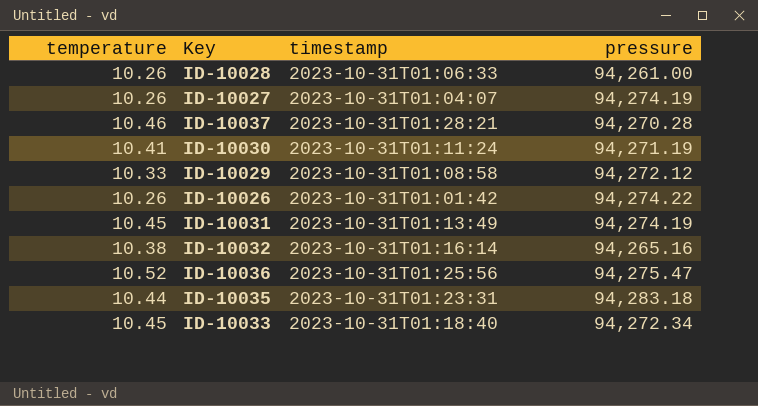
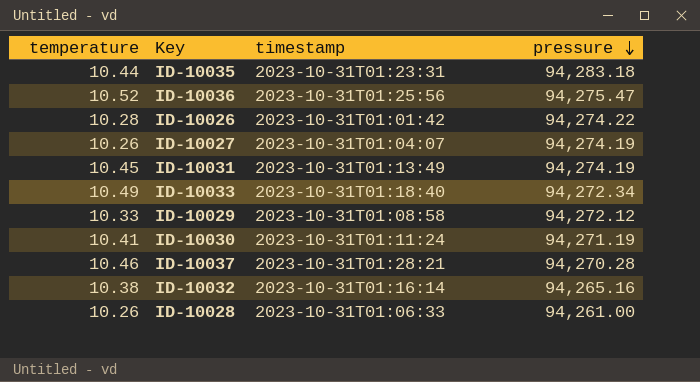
row order: none -> pressure descending
ID-10026 | temperature: 10.26 -> 10.28
ID-10033 | temperature: 10.45 -> 10.49

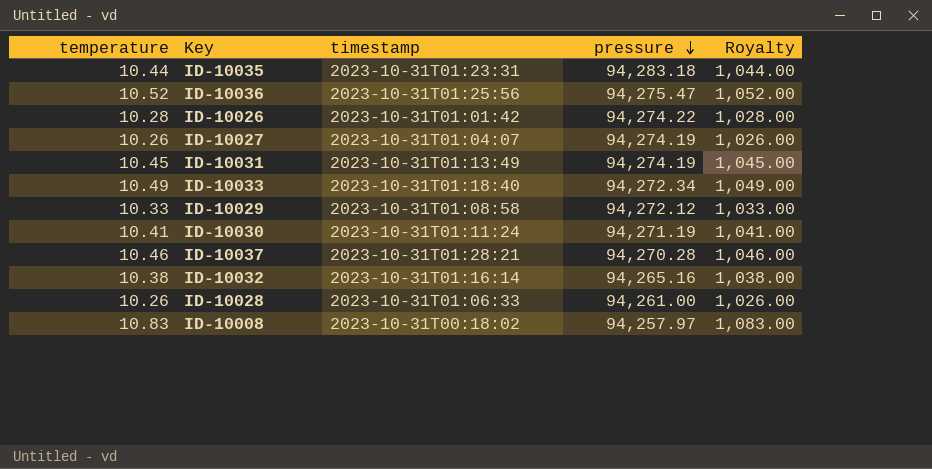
column Royalty | formula: none -> [temperature] * 100
row ID-10008: none -> 10.83 | 2023-10-31T00:18:02 | 94,257.97 | 1,083.00

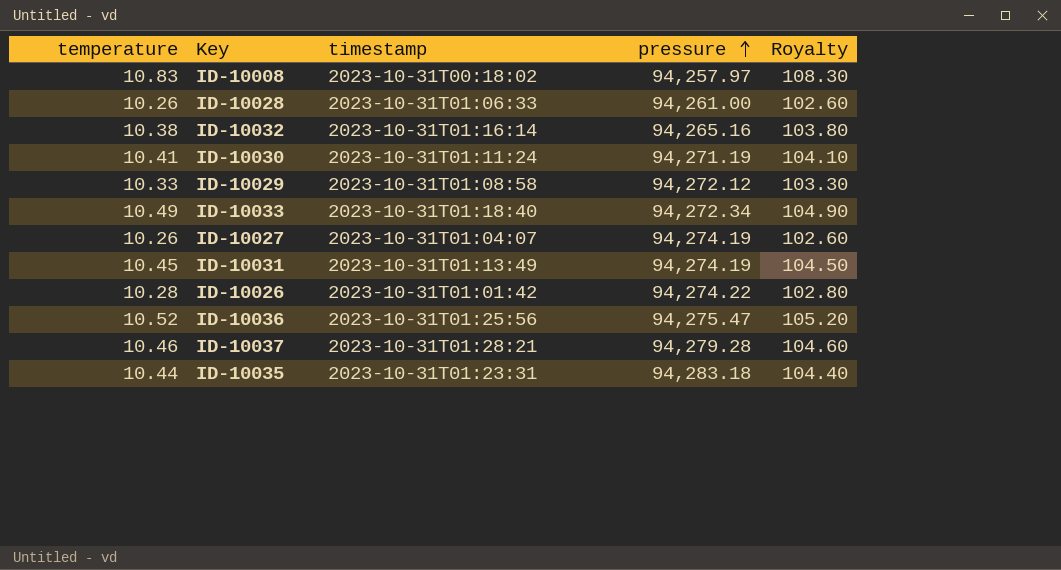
row order: pressure descending -> pressure ascending
column Royalty | formula: [temperature] * 100 -> [temperature] * 10
ID-10037 | pressure: 94,270.28 -> 94,279.28

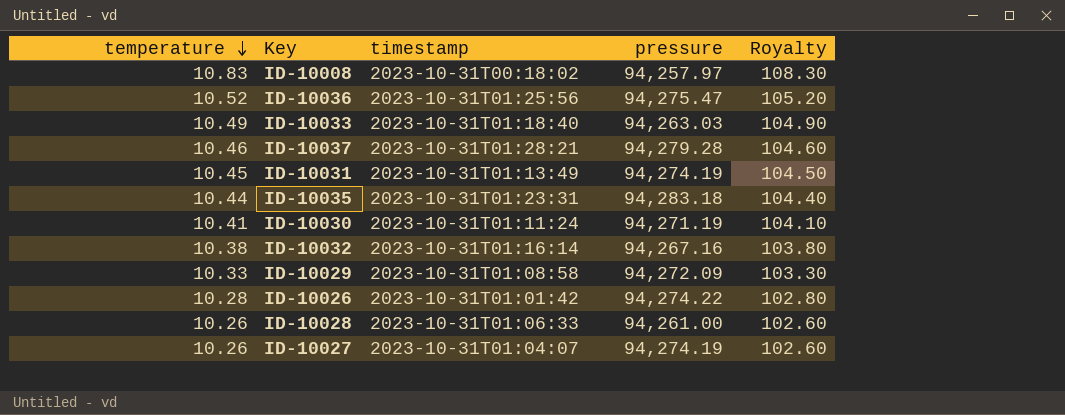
row order: pressure ascending -> temperature descending
ID-10033 | pressure: 94,272.34 -> 94,263.03
ID-10032 | pressure: 94,265.16 -> 94,267.16
ID-10029 | pressure: 94,272.12 -> 94,272.09

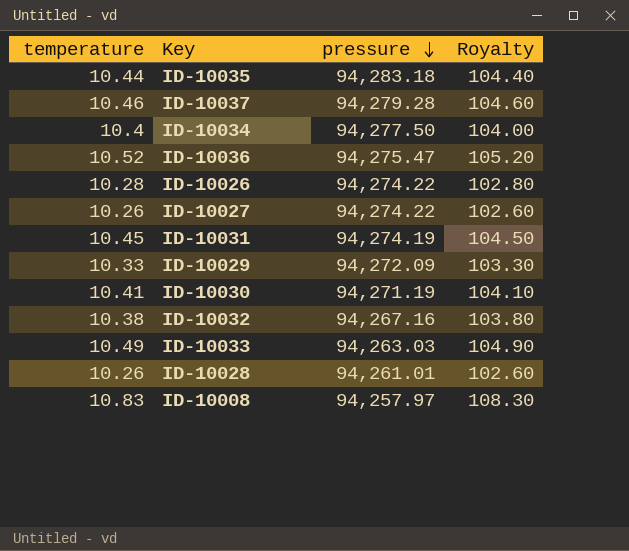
row order: temperature descending -> pressure descending
column timestamp | position: 3 -> none
row ID-10034: none -> 10.4 | 94,277.50 | 104.00
ID-10027 | pressure: 94,274.19 -> 94,274.22
ID-10028 | pressure: 94,261.00 -> 94,261.01

